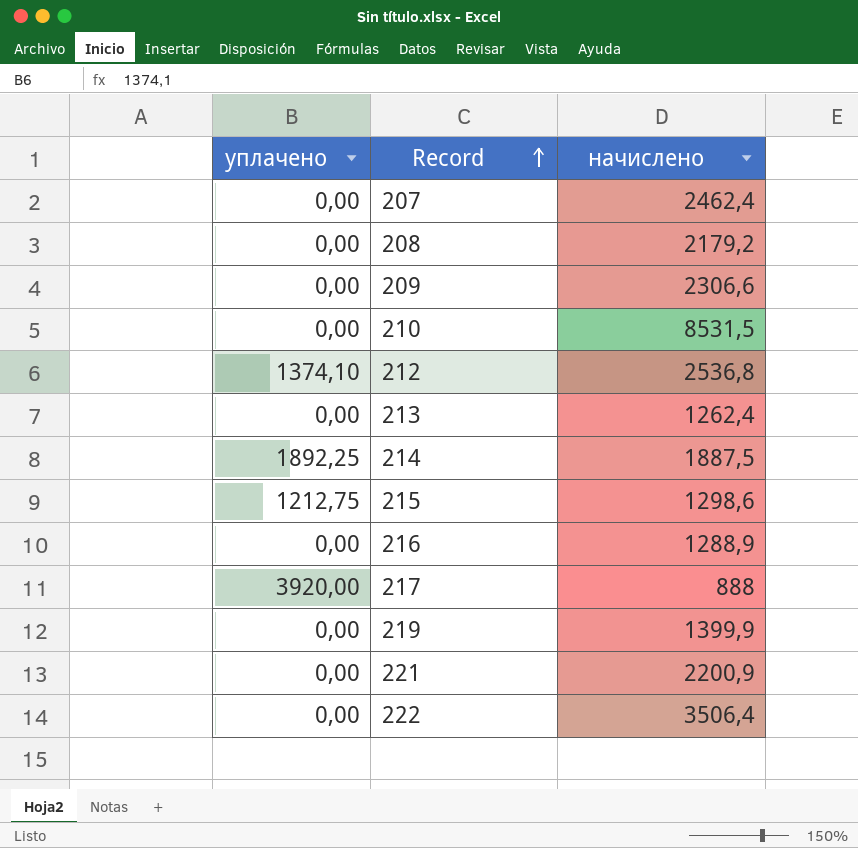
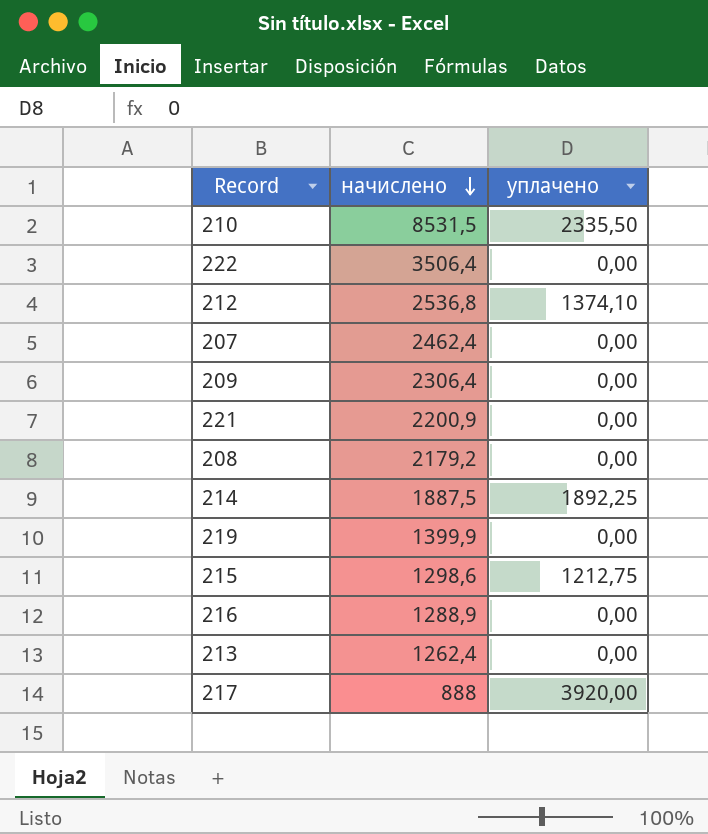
row order: Record ascending -> начислено descending
column уплачено | position: 1 -> 3
210 | уплачено: 0,00 -> 2335,50
209 | начислено: 2306,6 -> 2306,4

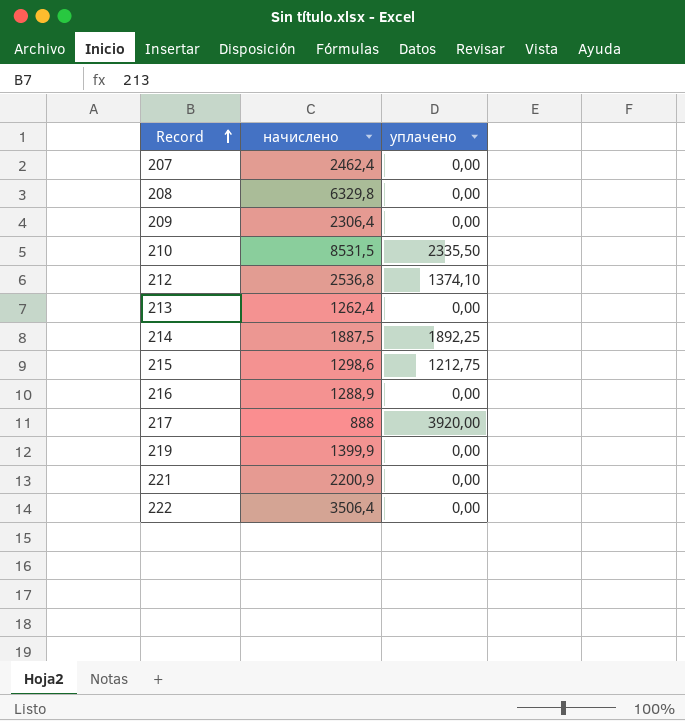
row order: начислено descending -> Record ascending
208 | начислено: 2179,2 -> 6329,8

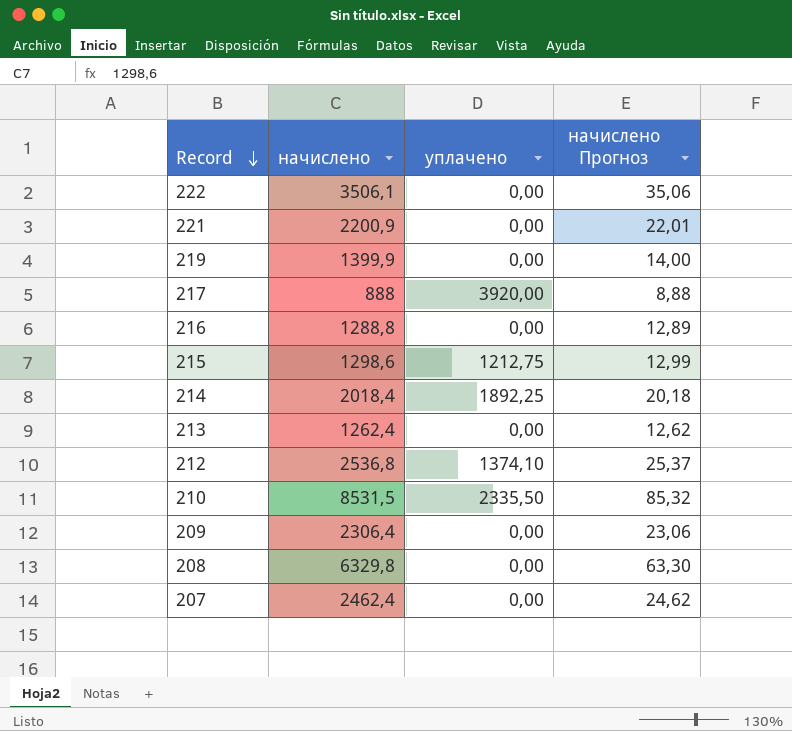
row order: Record ascending -> Record descending
column начислено Прогноз | formula: none -> [начислено] * 0,01
222 | начислено: 3506,4 -> 3506,1
216 | начислено: 1288,9 -> 1288,8
214 | начислено: 1887,5 -> 2018,4

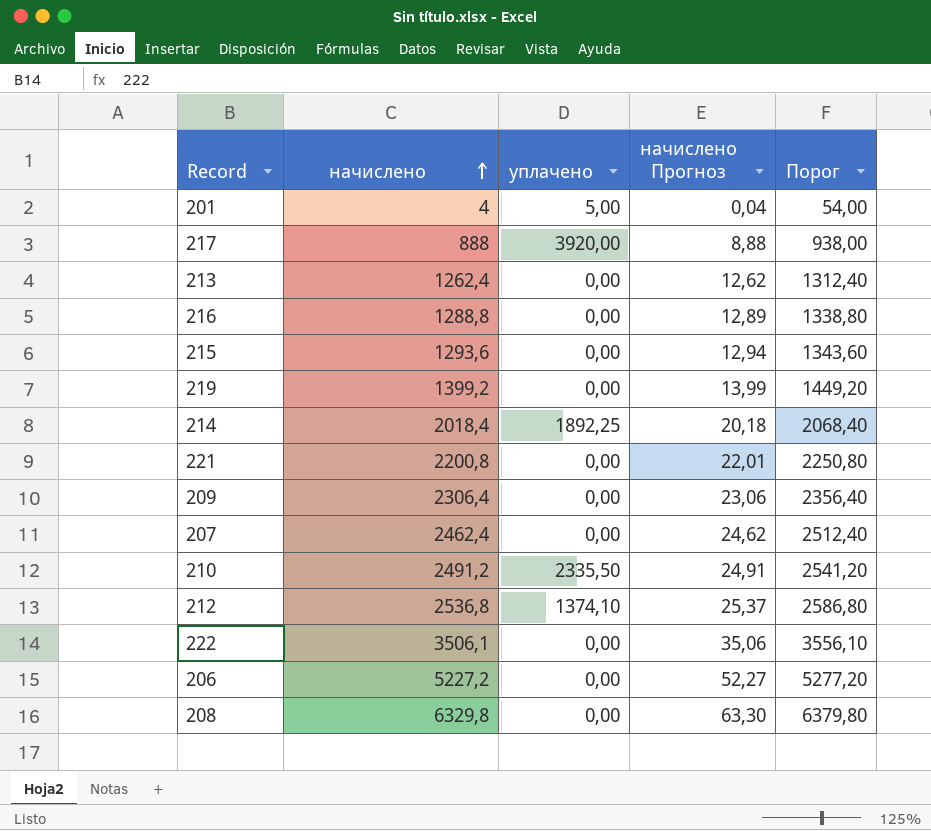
row order: Record descending -> начислено ascending
column Порог | formula: none -> [начислено] + 50
row 201: none -> 4 | 5,00 | 0,04 | 54,00
215 | начислено: 1298,6 -> 1293,6
215 | уплачено: 1212,75 -> 0,00
215 | начислено Прогноз: 12,99 -> 12,94
219 | начислено: 1399,9 -> 1399,2
219 | начислено Прогноз: 14,00 -> 13,99
221 | начислено: 2200,9 -> 2200,8
210 | начислено: 8531,5 -> 2491,2
210 | начислено Прогноз: 85,32 -> 24,91
row 206: none -> 5227,2 | 0,00 | 52,27 | 5277,20

